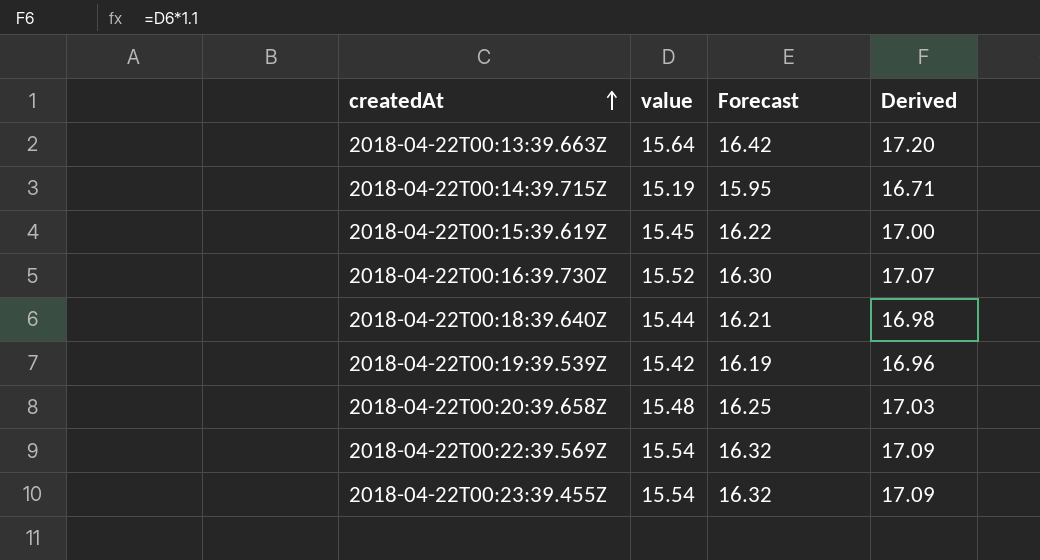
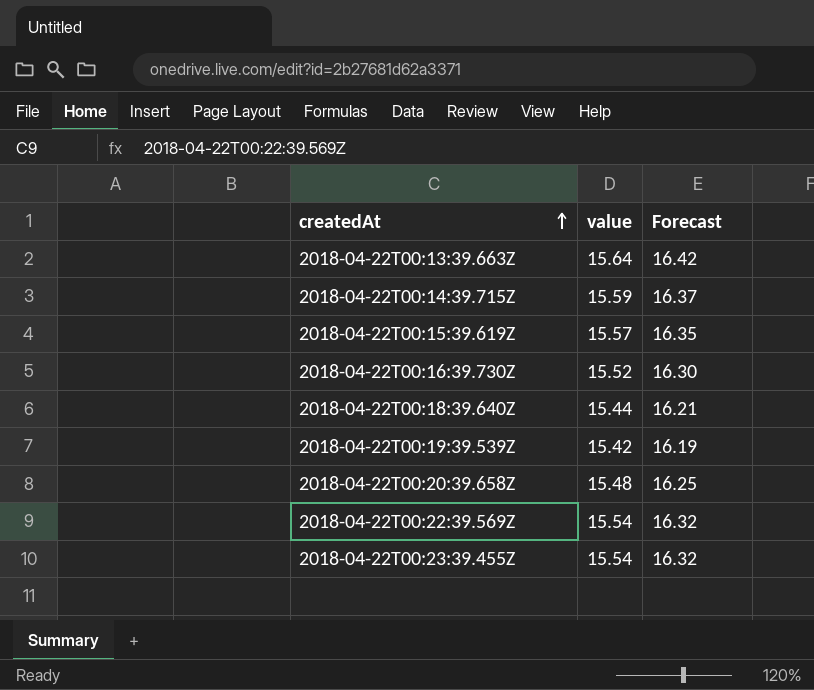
column Derived | formula: [value] * 1.1 -> none
2018-04-22T00:14:39.715Z | value: 15.19 -> 15.59
2018-04-22T00:14:39.715Z | Forecast: 15.95 -> 16.37
2018-04-22T00:15:39.619Z | value: 15.45 -> 15.57
2018-04-22T00:15:39.619Z | Forecast: 16.22 -> 16.35

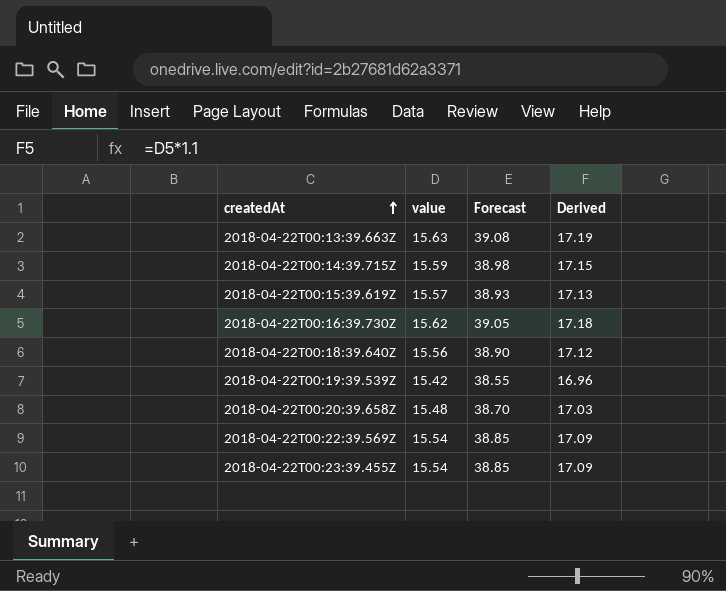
column Forecast | formula: [value] * 1.05 -> [value] * 2.5
column Derived | formula: none -> [value] * 1.1
2018-04-22T00:13:39.663Z | value: 15.64 -> 15.63
2018-04-22T00:16:39.730Z | value: 15.52 -> 15.62
2018-04-22T00:18:39.640Z | value: 15.44 -> 15.56

